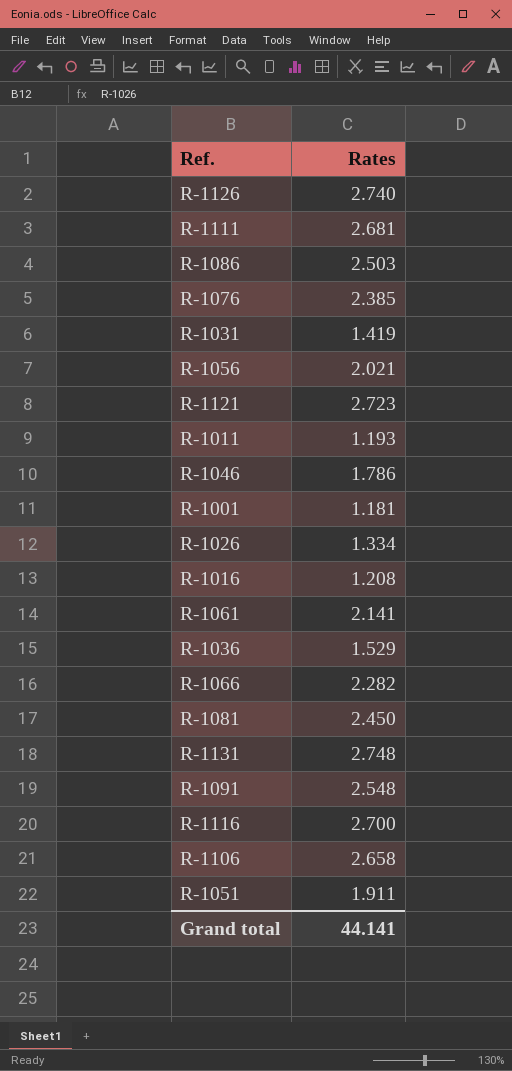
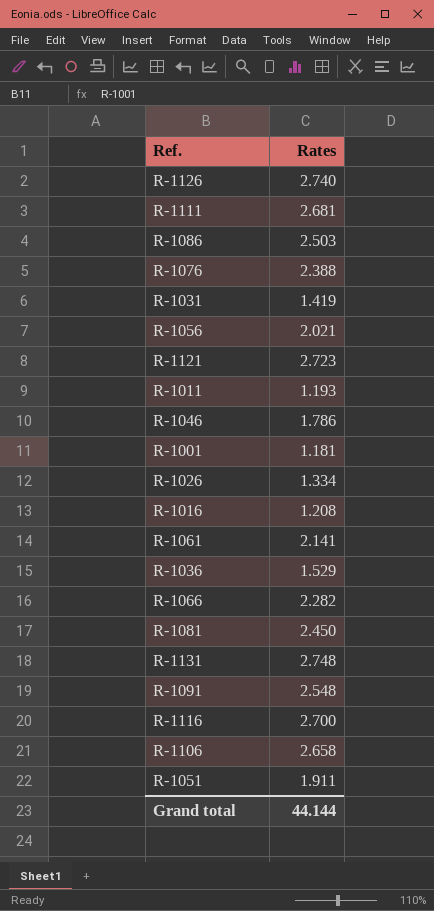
R-1076 | Rates: 2.385 -> 2.388
Grand total | Rates: 44.141 -> 44.144

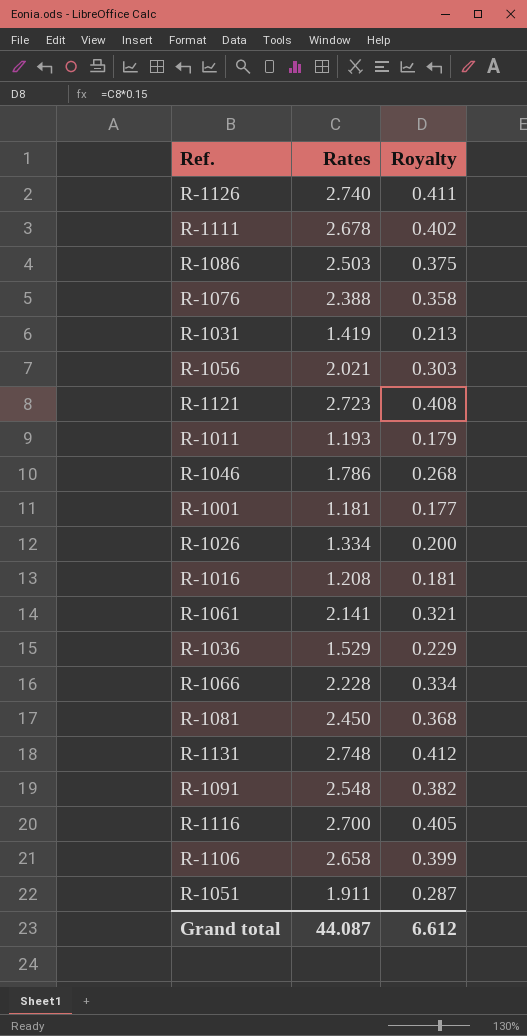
column Royalty | formula: none -> [Rates] * 0.15
R-1111 | Rates: 2.681 -> 2.678
R-1066 | Rates: 2.282 -> 2.228
Grand total | Rates: 44.144 -> 44.087

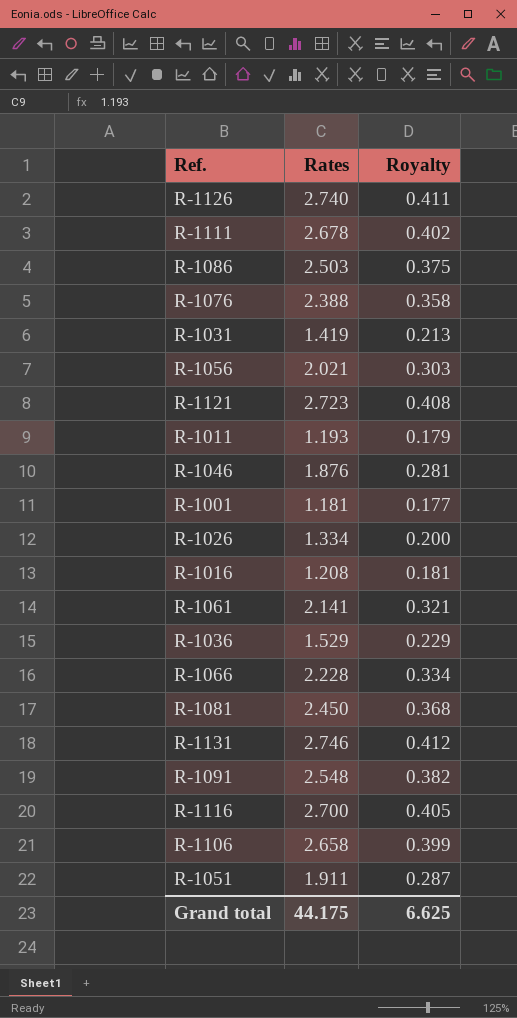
R-1046 | Rates: 1.786 -> 1.876
R-1046 | Royalty: 0.268 -> 0.281
R-1131 | Rates: 2.748 -> 2.746
Grand total | Rates: 44.087 -> 44.175
Grand total | Royalty: 6.612 -> 6.625

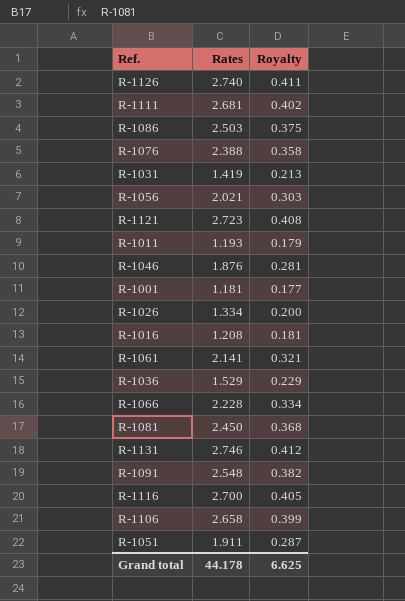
R-1111 | Rates: 2.678 -> 2.681
Grand total | Rates: 44.175 -> 44.178

